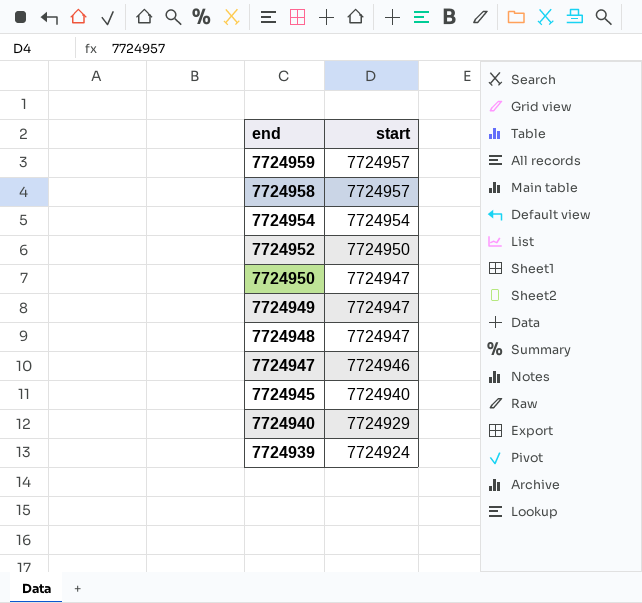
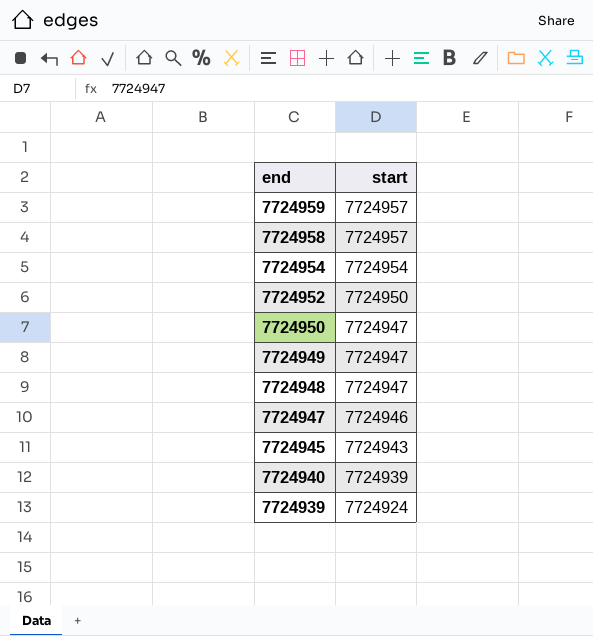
7724945 | start: 7724940 -> 7724943
7724940 | start: 7724929 -> 7724939

